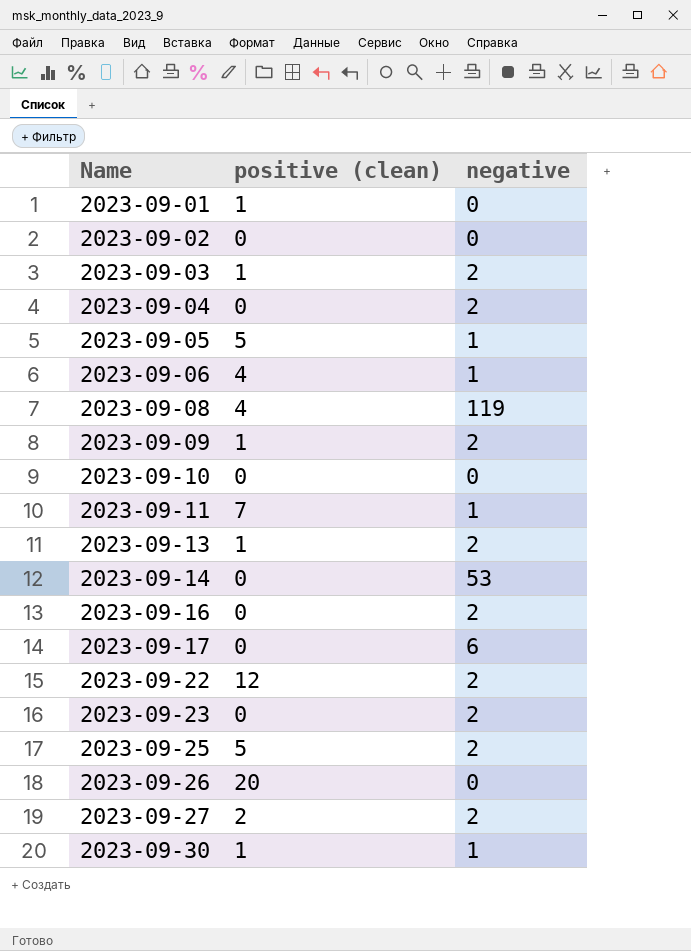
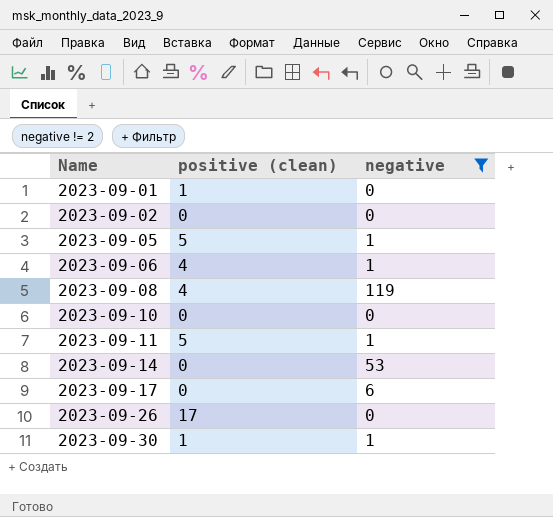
filter: none -> negative != 2
2023-09-11 | positive (clean): 7 -> 5
2023-09-26 | positive (clean): 20 -> 17

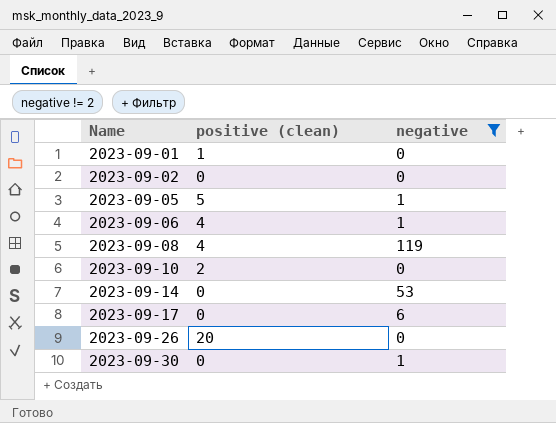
row 2023-09-11: 5 | 1 -> none
2023-09-10 | positive (clean): 0 -> 2
2023-09-26 | positive (clean): 17 -> 20
2023-09-30 | positive (clean): 1 -> 0

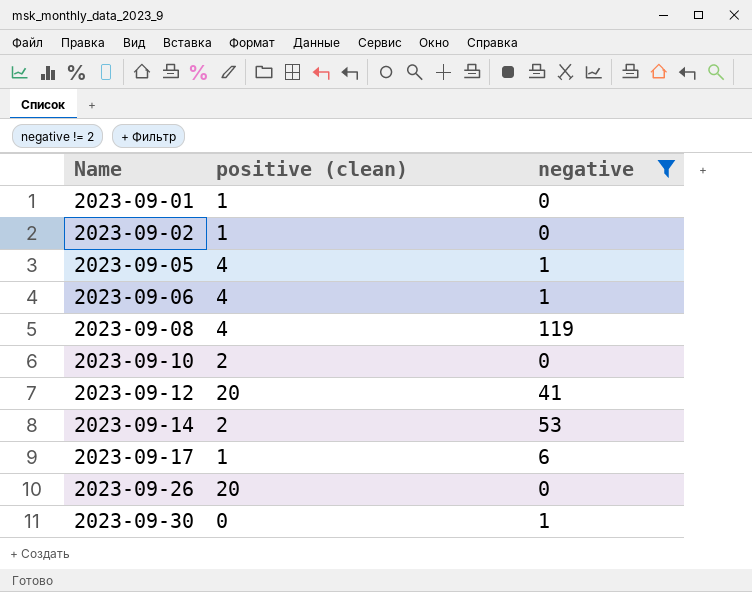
2023-09-02 | positive (clean): 0 -> 1
2023-09-05 | positive (clean): 5 -> 4
row 2023-09-12: none -> 20 | 41
2023-09-14 | positive (clean): 0 -> 2
2023-09-17 | positive (clean): 0 -> 1

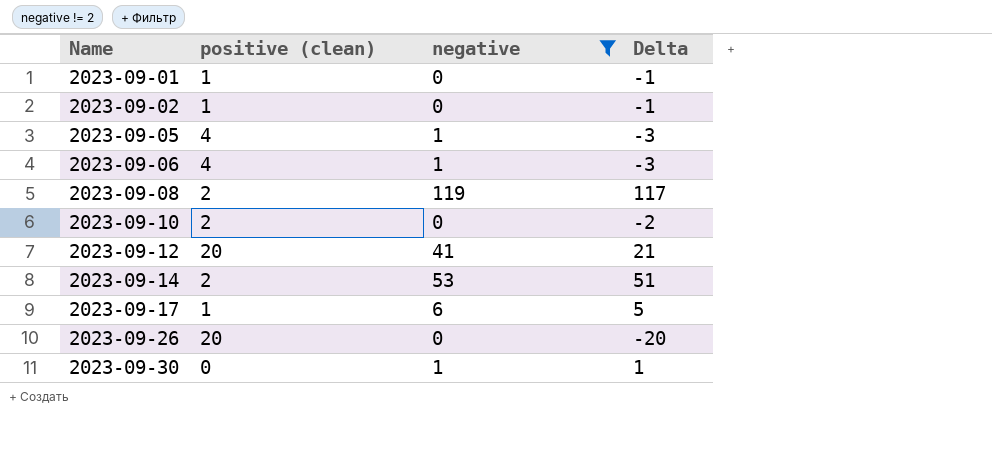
column Delta | formula: none -> [negative] - [positive (clean)]
2023-09-08 | positive (clean): 4 -> 2

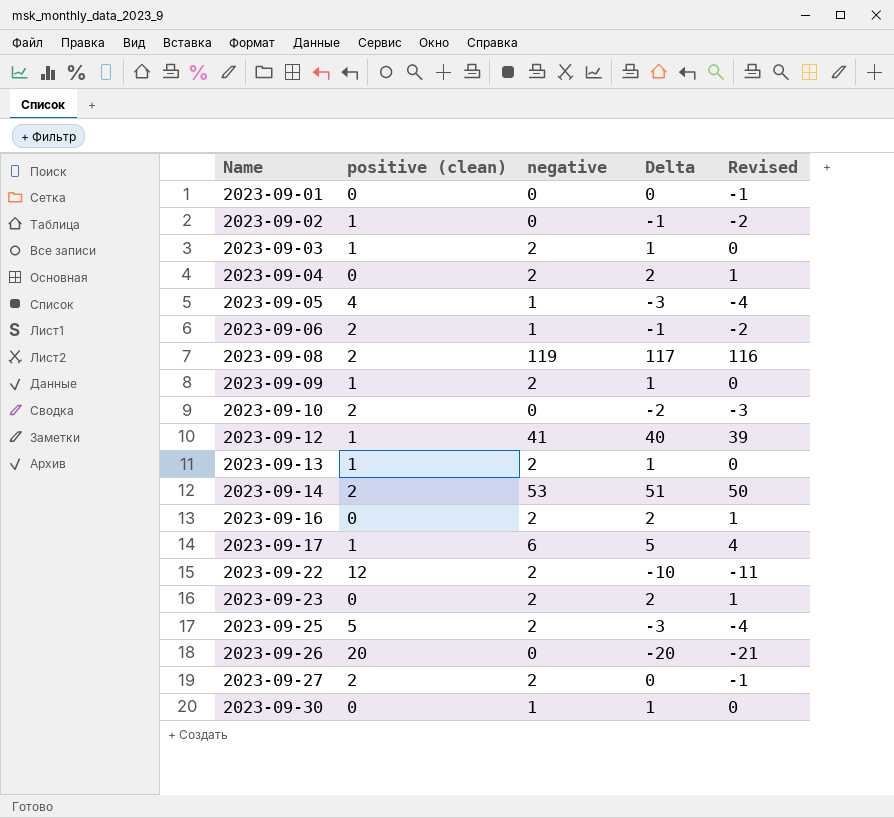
filter: negative != 2 -> none
column Revised | formula: none -> [Delta] - 1
2023-09-01 | positive (clean): 1 -> 0
2023-09-01 | Delta: -1 -> 0
2023-09-06 | positive (clean): 4 -> 2
2023-09-06 | Delta: -3 -> -1
2023-09-12 | positive (clean): 20 -> 1
2023-09-12 | Delta: 21 -> 40

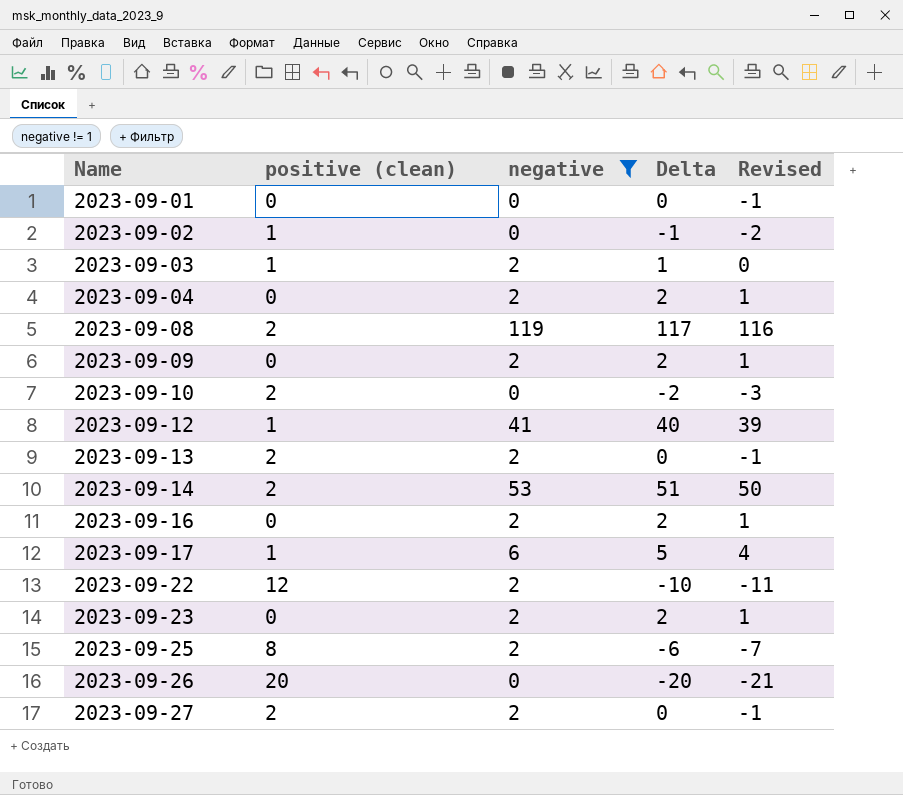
filter: none -> negative != 1
2023-09-09 | positive (clean): 1 -> 0
2023-09-09 | Delta: 1 -> 2
2023-09-09 | Revised: 0 -> 1
2023-09-13 | positive (clean): 1 -> 2
2023-09-13 | Delta: 1 -> 0
2023-09-13 | Revised: 0 -> -1
2023-09-25 | positive (clean): 5 -> 8
2023-09-25 | Delta: -3 -> -6
2023-09-25 | Revised: -4 -> -7

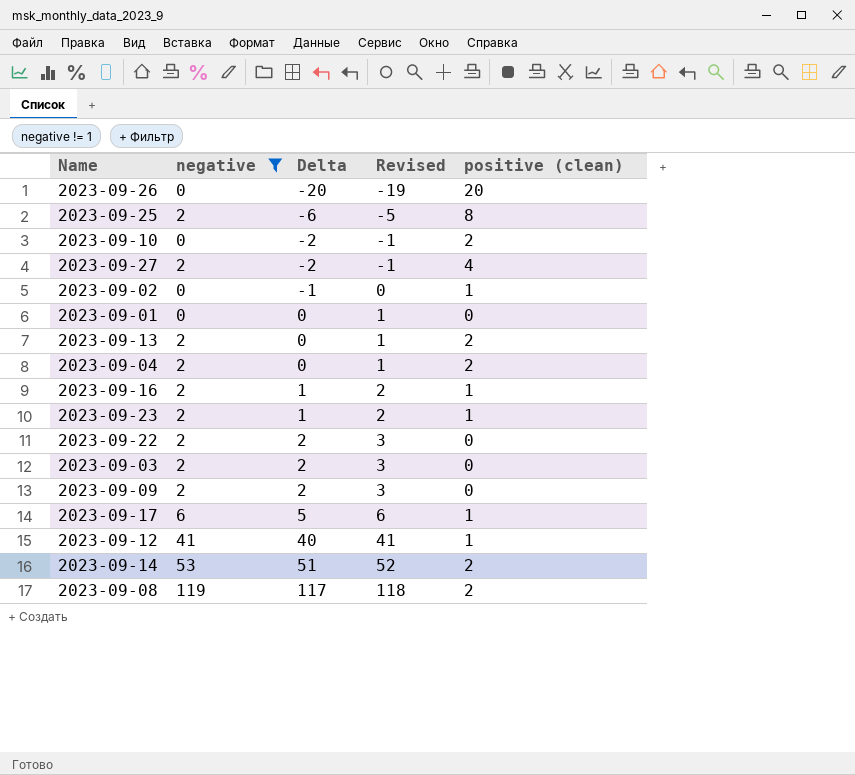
row order: Name ascending -> Delta ascending
column Revised | formula: [Delta] - 1 -> [Delta] + 1
column positive (clean) | position: 2 -> 5
2023-09-27 | Delta: 0 -> -2
2023-09-27 | positive (clean): 2 -> 4
2023-09-04 | Delta: 2 -> 0
2023-09-04 | positive (clean): 0 -> 2
2023-09-16 | Delta: 2 -> 1
2023-09-16 | positive (clean): 0 -> 1
2023-09-23 | Delta: 2 -> 1
2023-09-23 | positive (clean): 0 -> 1
2023-09-22 | Delta: -10 -> 2
2023-09-22 | positive (clean): 12 -> 0
2023-09-03 | Delta: 1 -> 2
2023-09-03 | positive (clean): 1 -> 0

